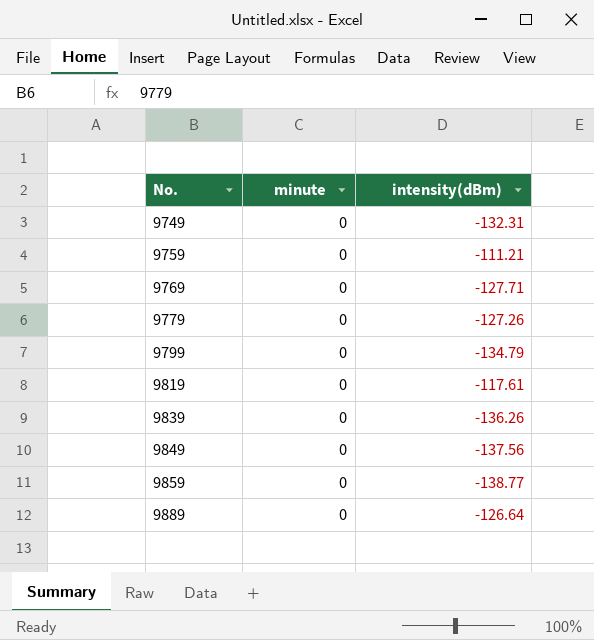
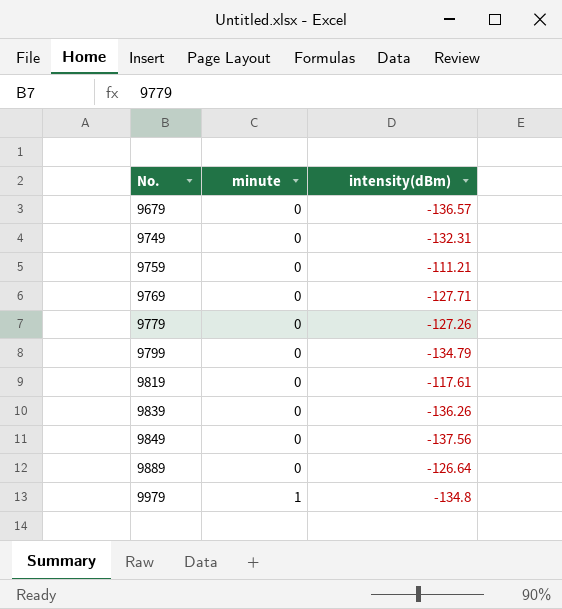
row 9859: 0 | -138.77 -> none
row 9679: none -> 0 | -136.57
row 9979: none -> 1 | -134.8

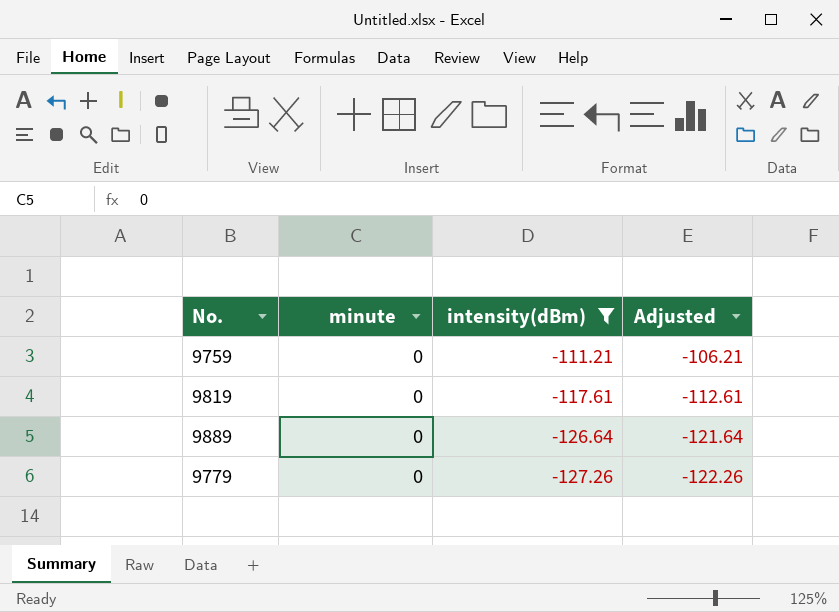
filter: none -> intensity(dBm) >= -127.26
row order: No. ascending -> intensity(dBm) descending
column Adjusted | formula: none -> [intensity(dBm)] + 5

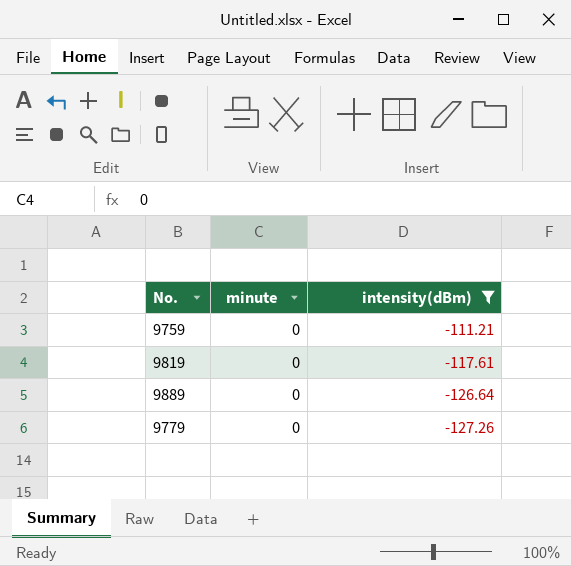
column Adjusted | formula: [intensity(dBm)] + 5 -> none

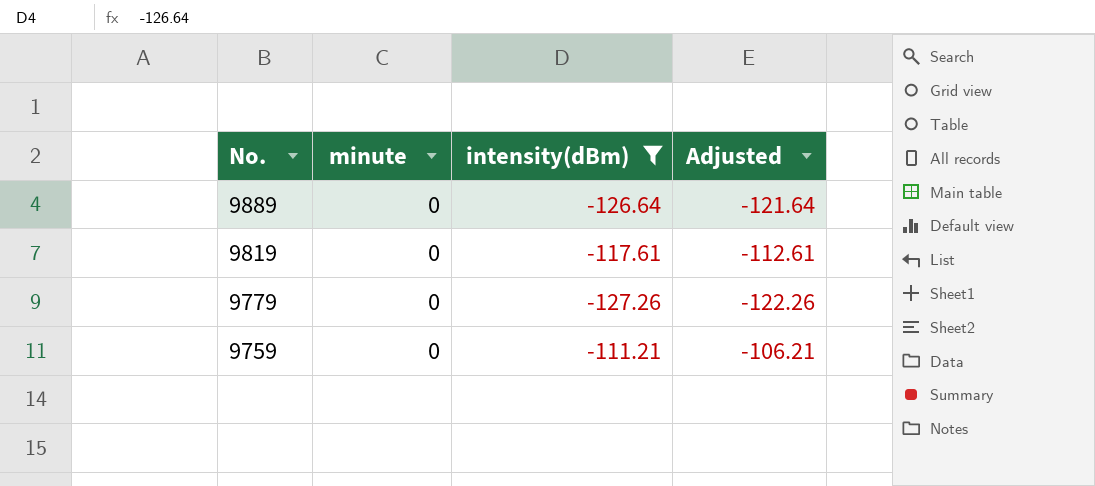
row order: intensity(dBm) descending -> No. descending
column Adjusted | formula: none -> [intensity(dBm)] + 5

